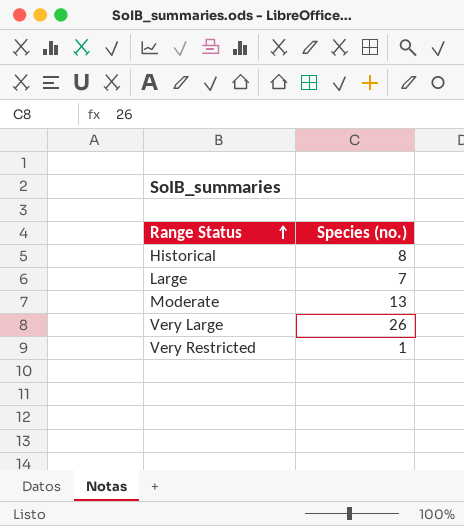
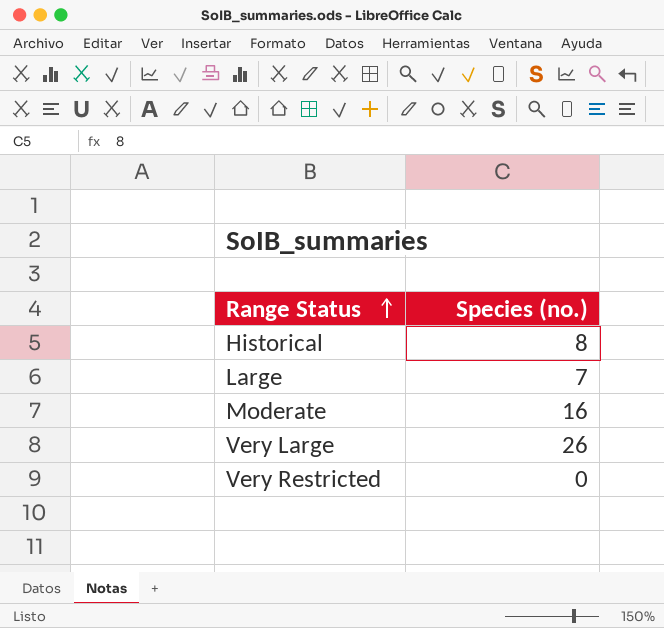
Moderate | Species (no.): 13 -> 16
Very Restricted | Species (no.): 1 -> 0

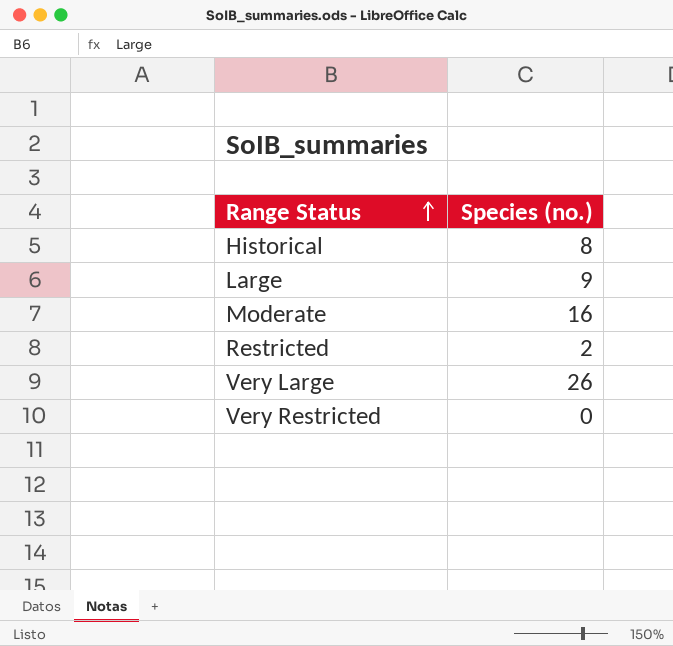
Large | Species (no.): 7 -> 9
row Restricted: none -> 2

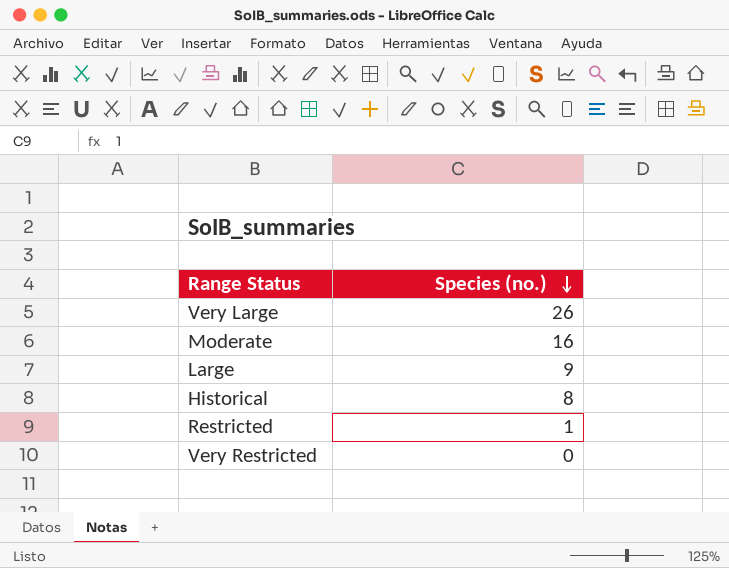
row order: Range Status ascending -> Species (no.) descending
Restricted | Species (no.): 2 -> 1

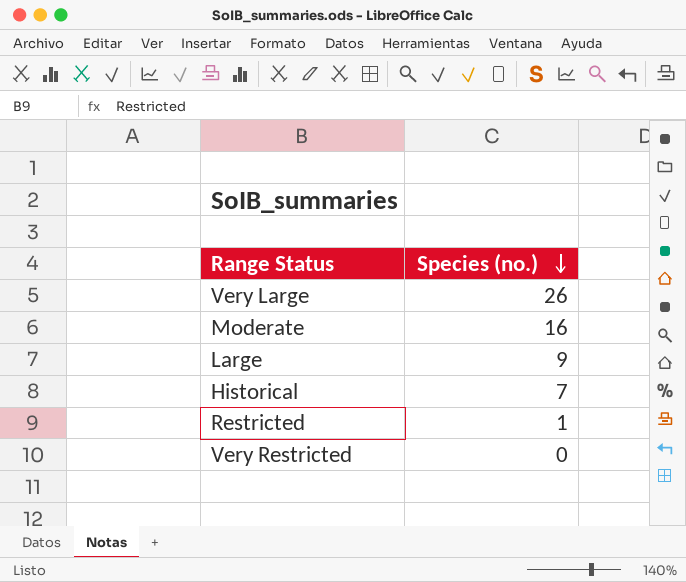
Historical | Species (no.): 8 -> 7

